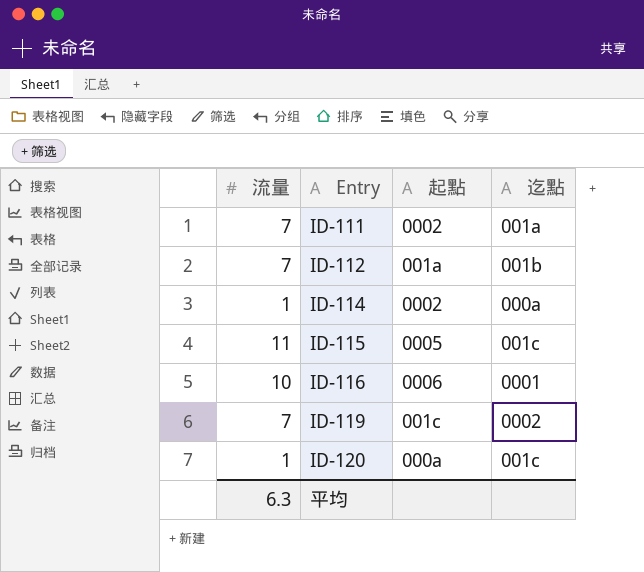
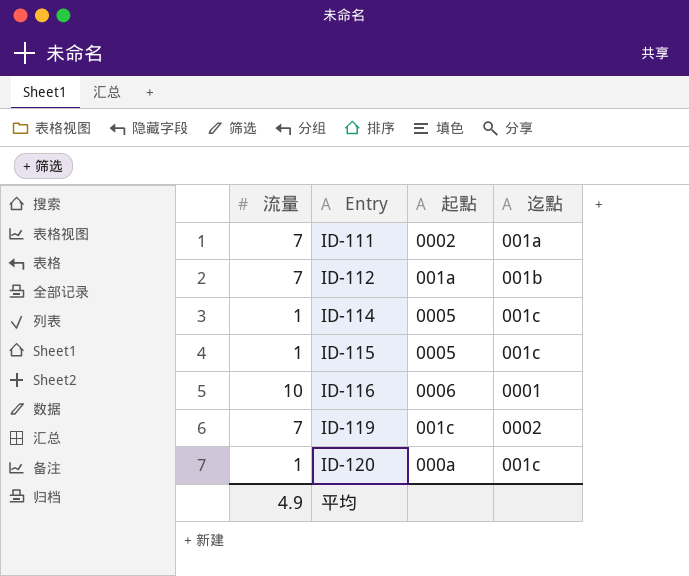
ID-114 | 起點: 0002 -> 0005
ID-114 | 迄點: 000a -> 001c
ID-115 | 流量: 11 -> 1
平均 | 流量: 6.3 -> 4.9

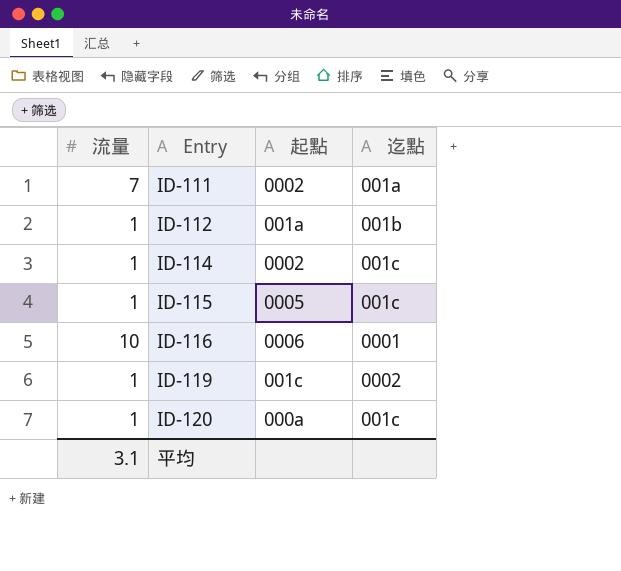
ID-112 | 流量: 7 -> 1
ID-114 | 起點: 0005 -> 0002
ID-119 | 流量: 7 -> 1
平均 | 流量: 4.9 -> 3.1

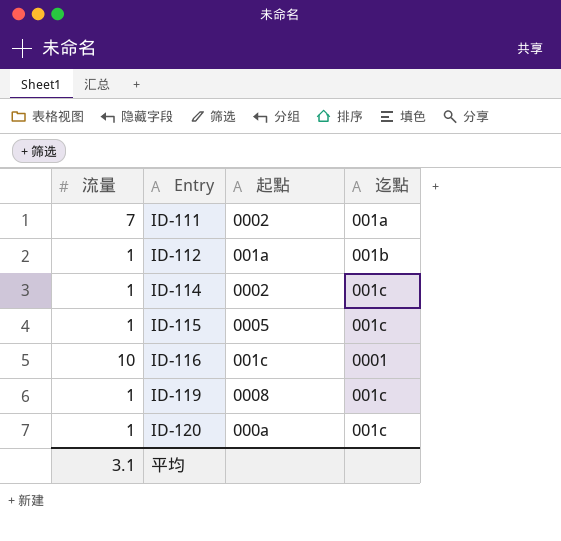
ID-116 | 起點: 0006 -> 001c
ID-119 | 起點: 001c -> 0008
ID-119 | 迄點: 0002 -> 001c

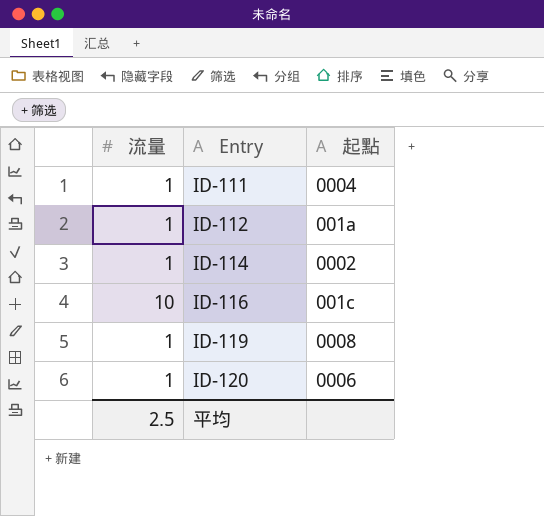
column 迄點 | position: 4 -> none
row ID-115: 1 | 0005 | 001c -> none
ID-111 | 流量: 7 -> 1
ID-111 | 起點: 0002 -> 0004
ID-120 | 起點: 000a -> 0006
平均 | 流量: 3.1 -> 2.5

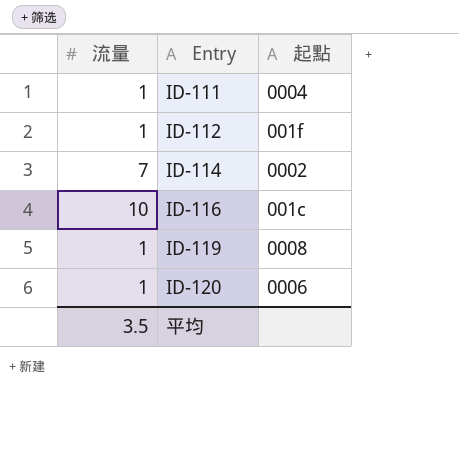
ID-112 | 起點: 001a -> 001f
ID-114 | 流量: 1 -> 7
平均 | 流量: 2.5 -> 3.5

